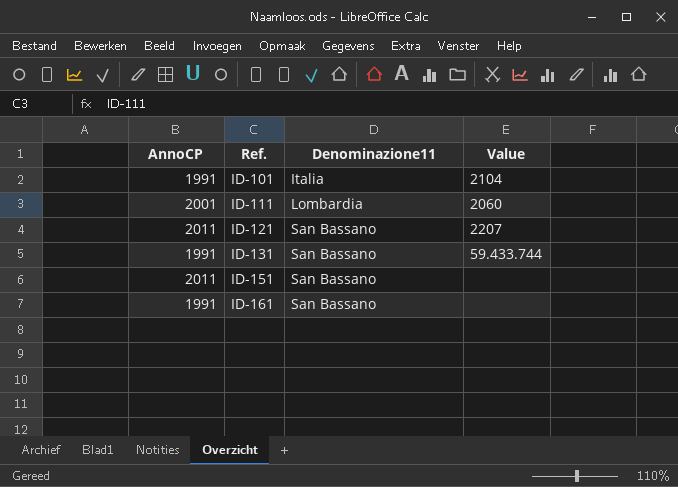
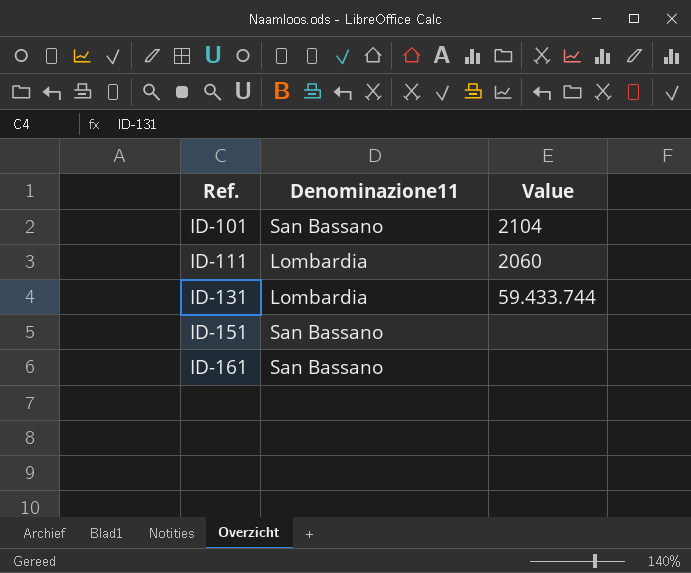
column AnnoCP | position: 1 -> none
row ID-121: 2011 | San Bassano | 2207 -> none
ID-101 | Denominazione11: Italia -> San Bassano
ID-131 | Denominazione11: San Bassano -> Lombardia

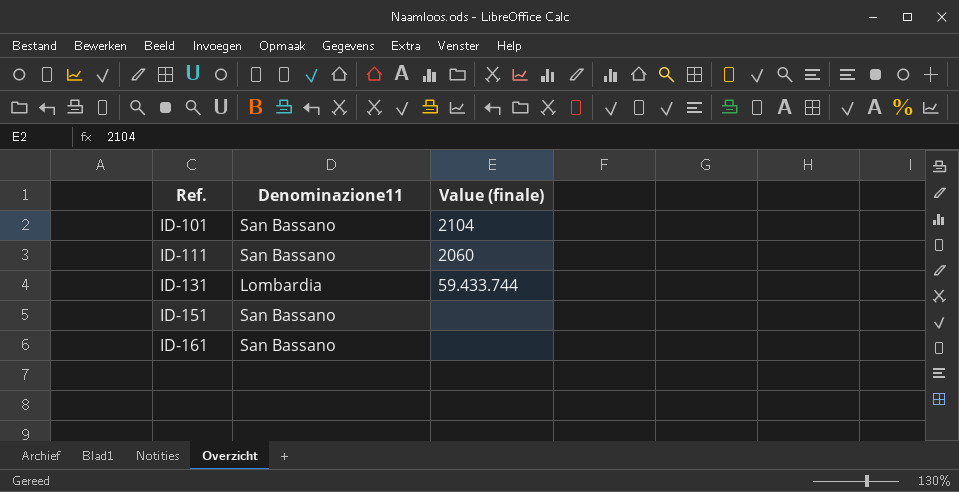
column name: Value -> Value (finale)
ID-111 | Denominazione11: Lombardia -> San Bassano

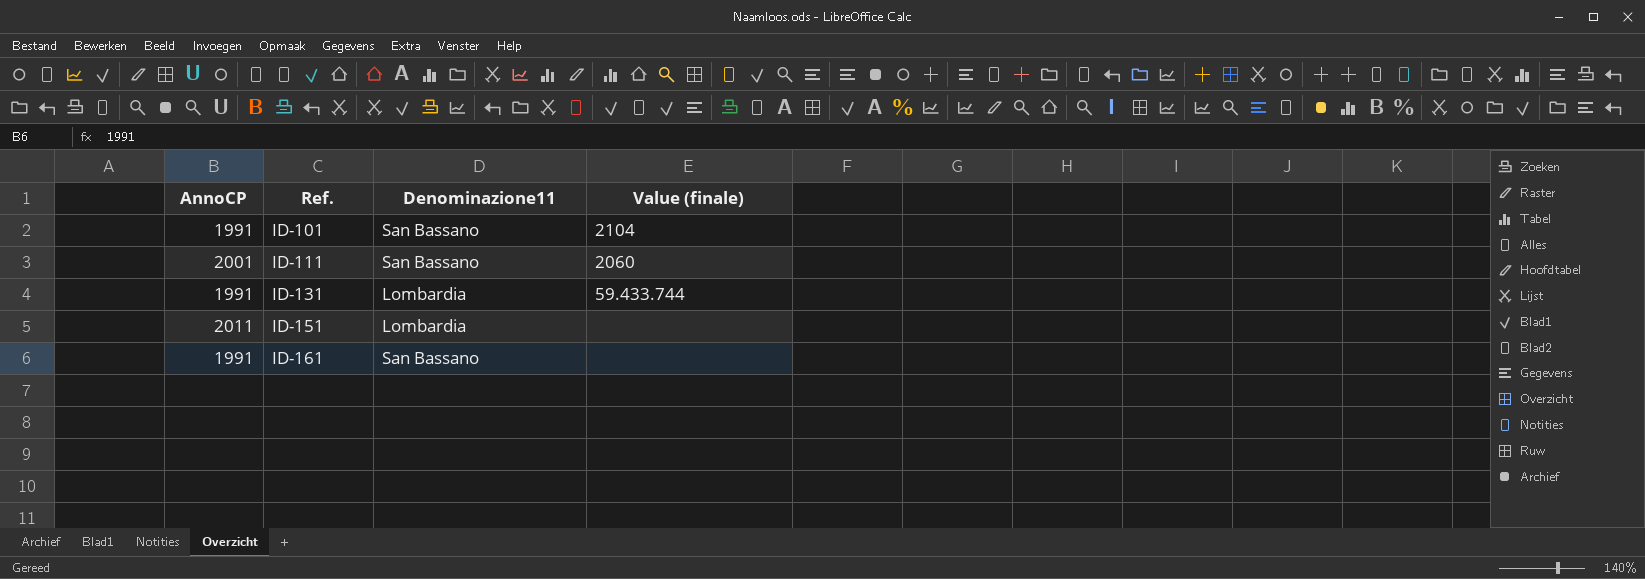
column AnnoCP | position: none -> 1
ID-151 | Denominazione11: San Bassano -> Lombardia

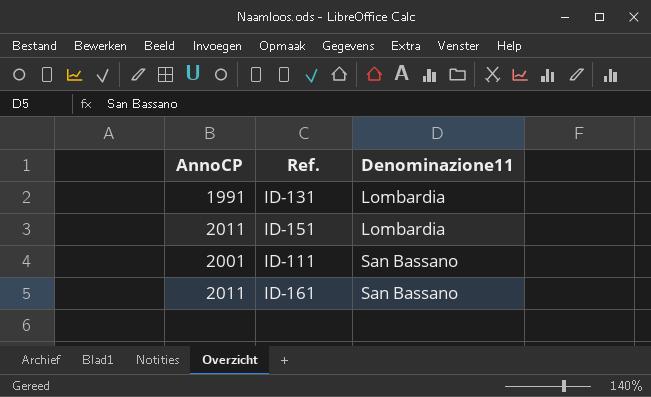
row order: Ref. ascending -> Denominazione11 ascending
column Value (finale) | position: 4 -> none
row ID-101: 1991 | San Bassano | 2104 -> none
ID-161 | AnnoCP: 1991 -> 2011

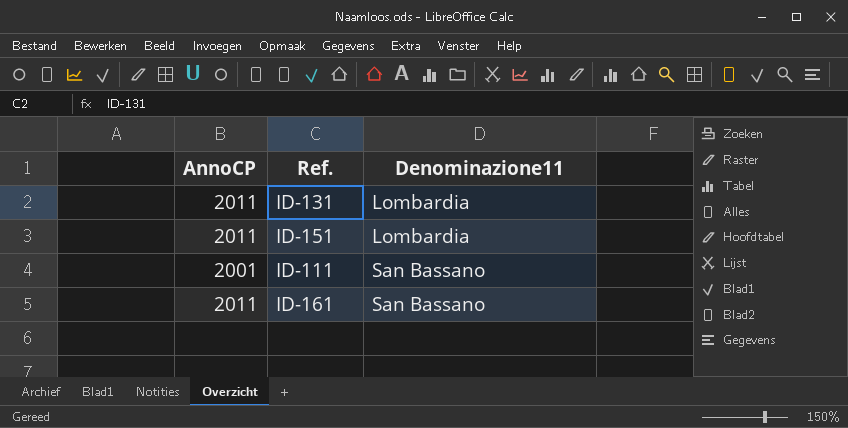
ID-131 | AnnoCP: 1991 -> 2011

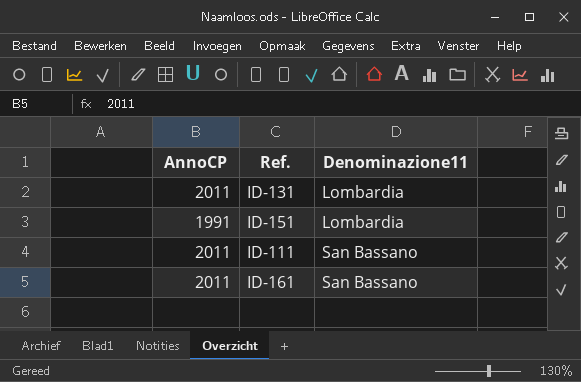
ID-151 | AnnoCP: 2011 -> 1991
ID-111 | AnnoCP: 2001 -> 2011

